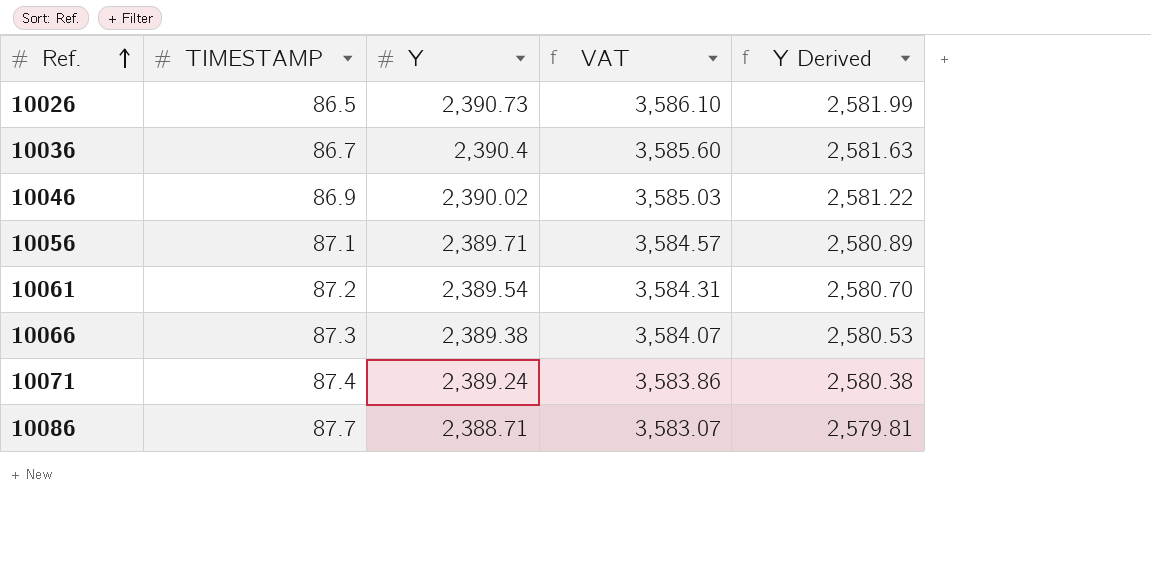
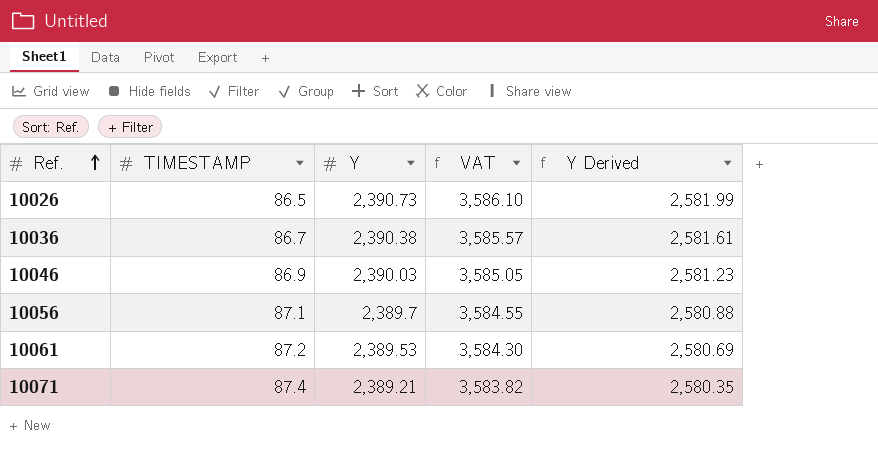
row 10066: 87.3 | 2,389.38 | 3,584.07 | 2,580.53 -> none
row 10086: 87.7 | 2,388.71 | 3,583.07 | 2,579.81 -> none
10036 | Y: 2,390.4 -> 2,390.38
10036 | VAT: 3,585.60 -> 3,585.57
10036 | Y Derived: 2,581.63 -> 2,581.61
10046 | Y: 2,390.02 -> 2,390.03
10046 | VAT: 3,585.03 -> 3,585.05
10046 | Y Derived: 2,581.22 -> 2,581.23
10056 | Y: 2,389.71 -> 2,389.7
10056 | VAT: 3,584.57 -> 3,584.55
10056 | Y Derived: 2,580.89 -> 2,580.88
10061 | Y: 2,389.54 -> 2,389.53
10061 | VAT: 3,584.31 -> 3,584.30
10061 | Y Derived: 2,580.70 -> 2,580.69
10071 | Y: 2,389.24 -> 2,389.21
10071 | VAT: 3,583.86 -> 3,583.82
10071 | Y Derived: 2,580.38 -> 2,580.35

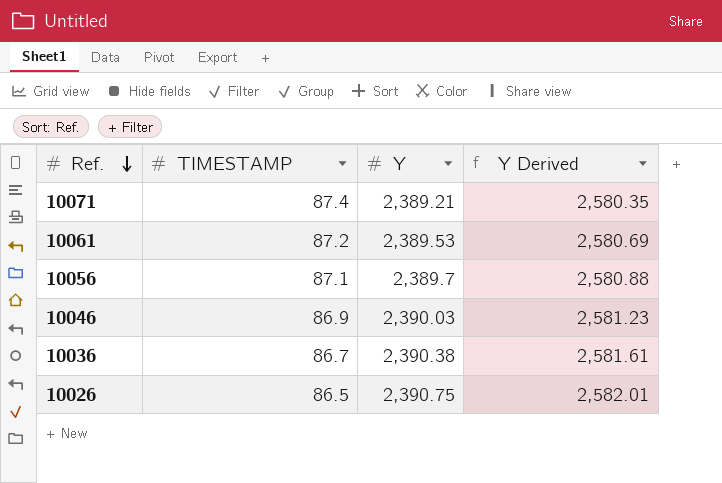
row order: Ref. ascending -> Ref. descending
column VAT | formula: [Y] * 1.5 -> none
10026 | Y: 2,390.73 -> 2,390.75
10026 | Y Derived: 2,581.99 -> 2,582.01

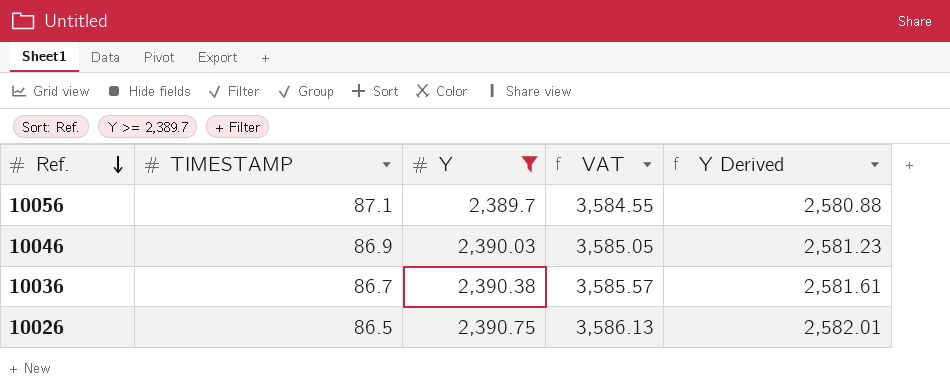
filter: none -> Y >= 2,389.7
column VAT | formula: none -> [Y] * 1.5

